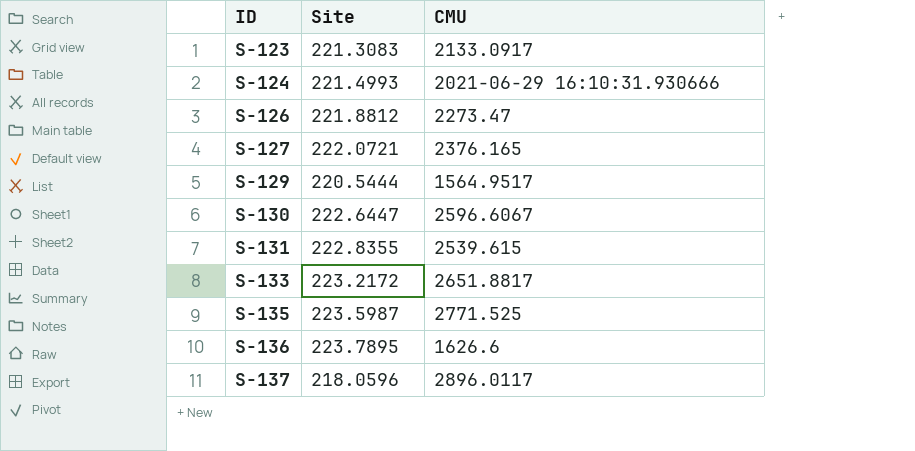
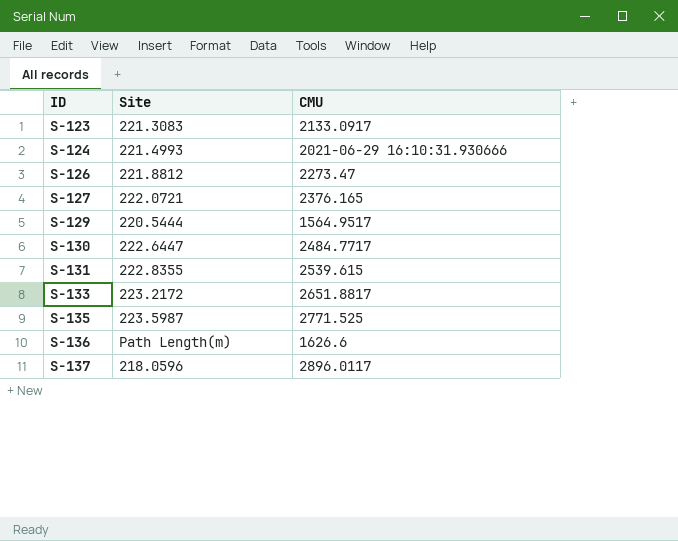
S-130 | CMU: 2596.6067 -> 2484.7717
S-136 | Site: 223.7895 -> Path Length(m)

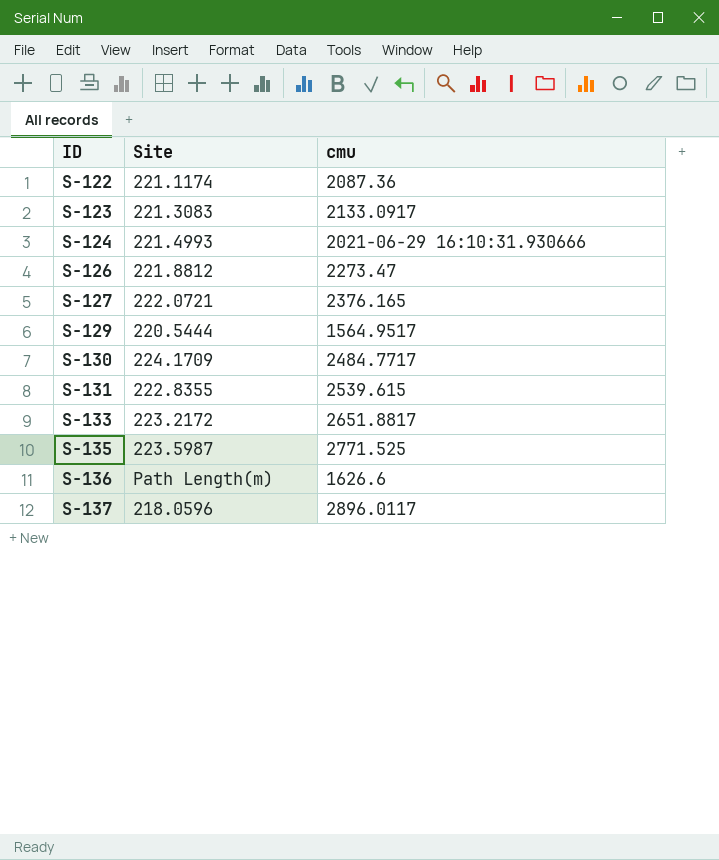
column name: CMU -> cmu
row S-122: none -> 221.1174 | 2087.36
S-130 | Site: 222.6447 -> 224.1709

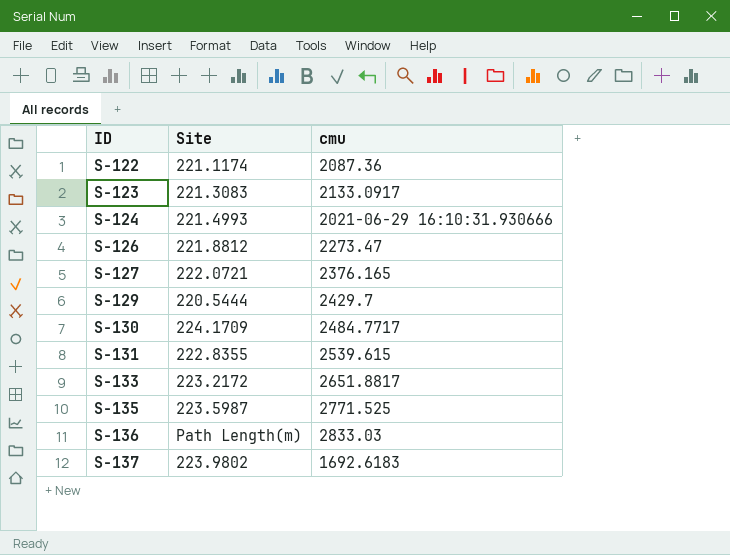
S-129 | cmu: 1564.9517 -> 2429.7
S-136 | cmu: 1626.6 -> 2833.03
S-137 | Site: 218.0596 -> 223.9802
S-137 | cmu: 2896.0117 -> 1692.6183

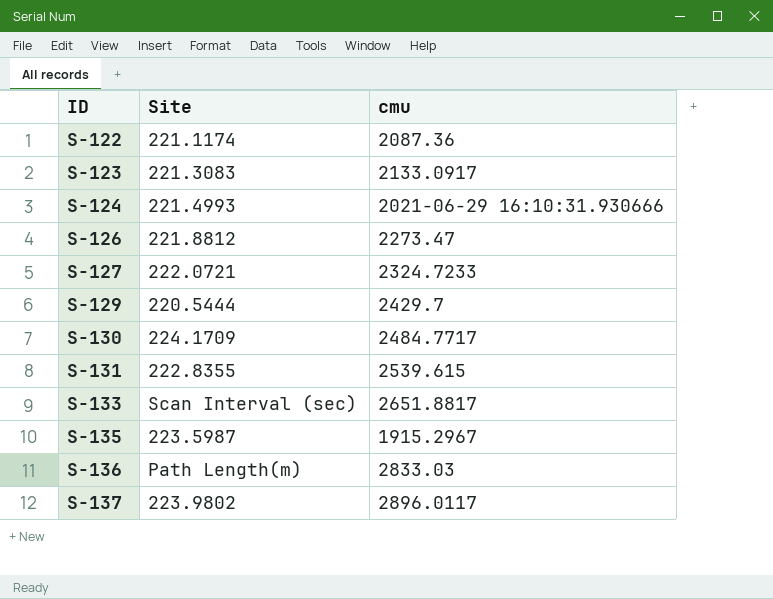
S-127 | cmu: 2376.165 -> 2324.7233
S-133 | Site: 223.2172 -> Scan Interval (sec)
S-135 | cmu: 2771.525 -> 1915.2967
S-137 | cmu: 1692.6183 -> 2896.0117

